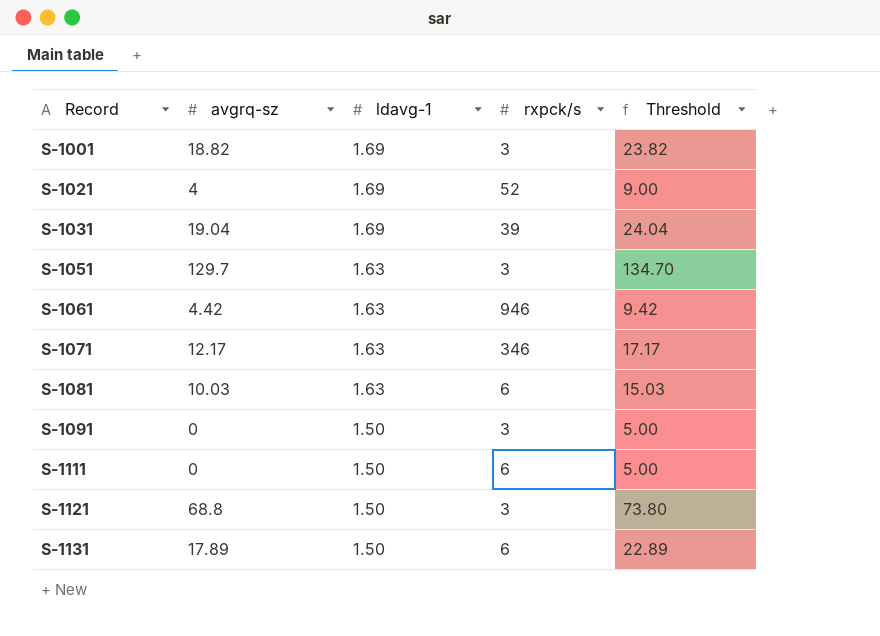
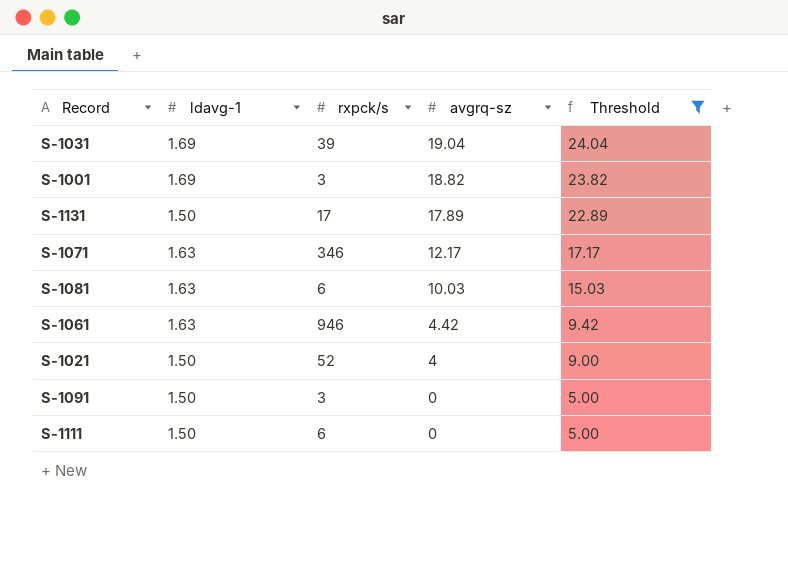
filter: none -> Threshold <= 24.04
row order: Record ascending -> avgrq-sz descending
column avgrq-sz | position: 2 -> 4
S-1131 | rxpck/s: 6 -> 17
S-1021 | ldavg-1: 1.69 -> 1.50

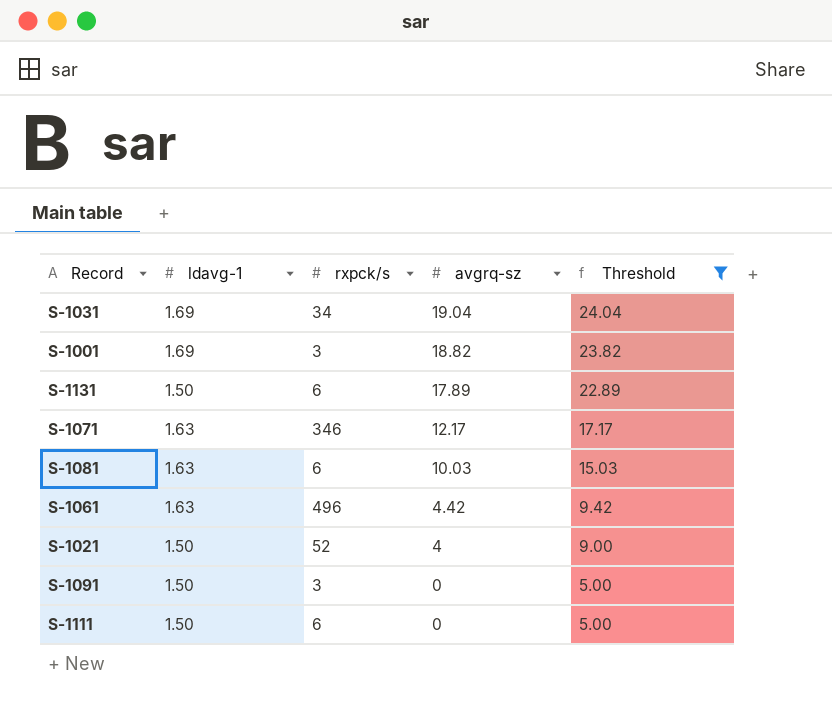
S-1031 | rxpck/s: 39 -> 34
S-1131 | rxpck/s: 17 -> 6
S-1061 | rxpck/s: 946 -> 496

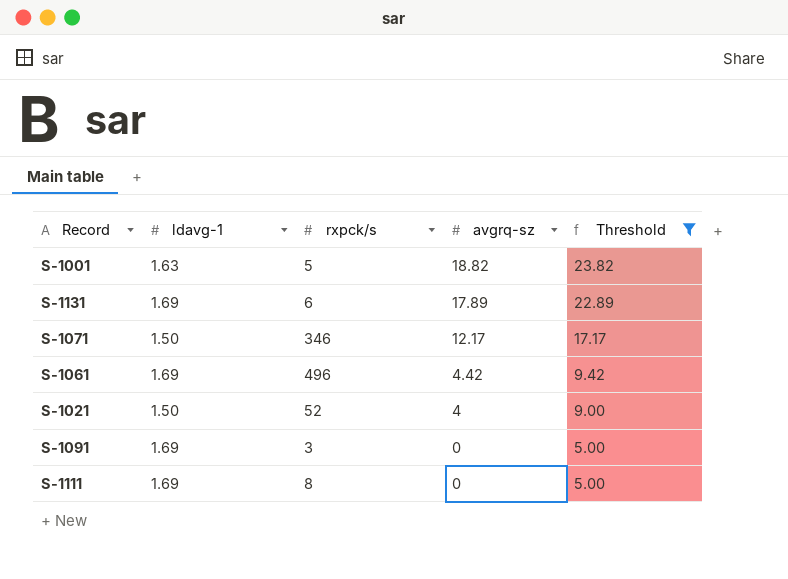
row S-1031: 1.69 | 34 | 19.04 | 24.04 -> none
row S-1081: 1.63 | 6 | 10.03 | 15.03 -> none
S-1001 | ldavg-1: 1.69 -> 1.63
S-1001 | rxpck/s: 3 -> 5
S-1131 | ldavg-1: 1.50 -> 1.69
S-1071 | ldavg-1: 1.63 -> 1.50
S-1061 | ldavg-1: 1.63 -> 1.69
S-1091 | ldavg-1: 1.50 -> 1.69
S-1111 | ldavg-1: 1.50 -> 1.69
S-1111 | rxpck/s: 6 -> 8

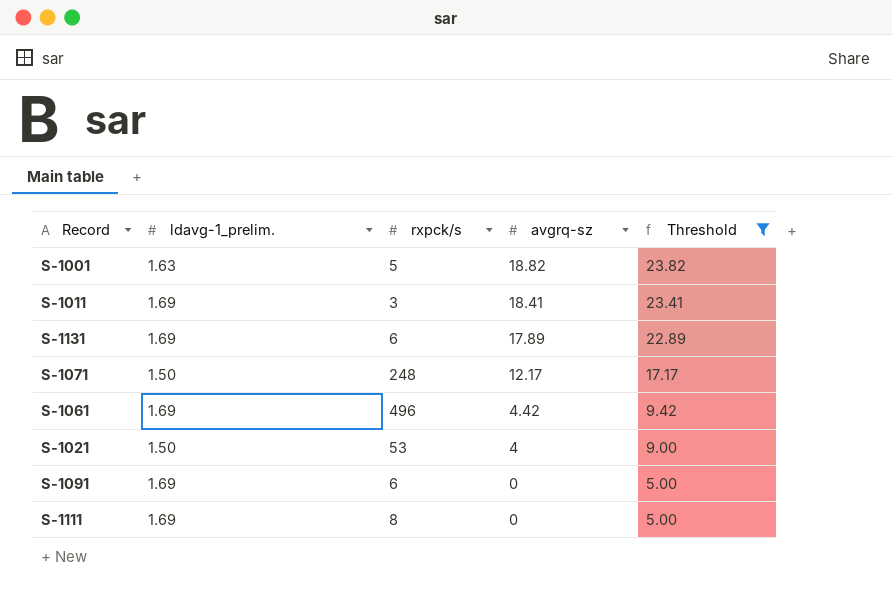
column name: ldavg-1 -> ldavg-1_prelim.
row S-1011: none -> 1.69 | 3 | 18.41 | 23.41
S-1071 | rxpck/s: 346 -> 248
S-1021 | rxpck/s: 52 -> 53
S-1091 | rxpck/s: 3 -> 6

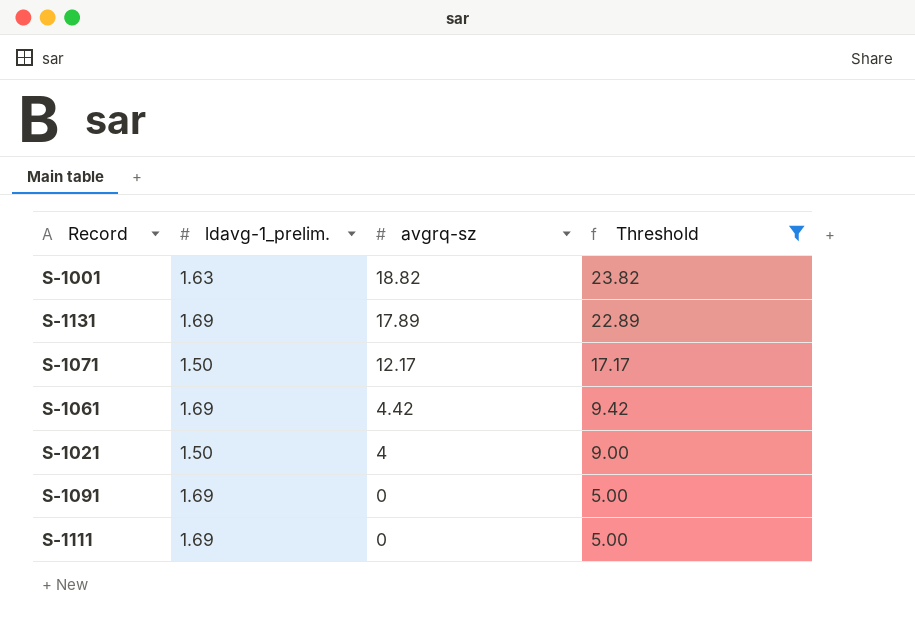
column rxpck/s | position: 3 -> none
row S-1011: 1.69 | 3 | 18.41 | 23.41 -> none

